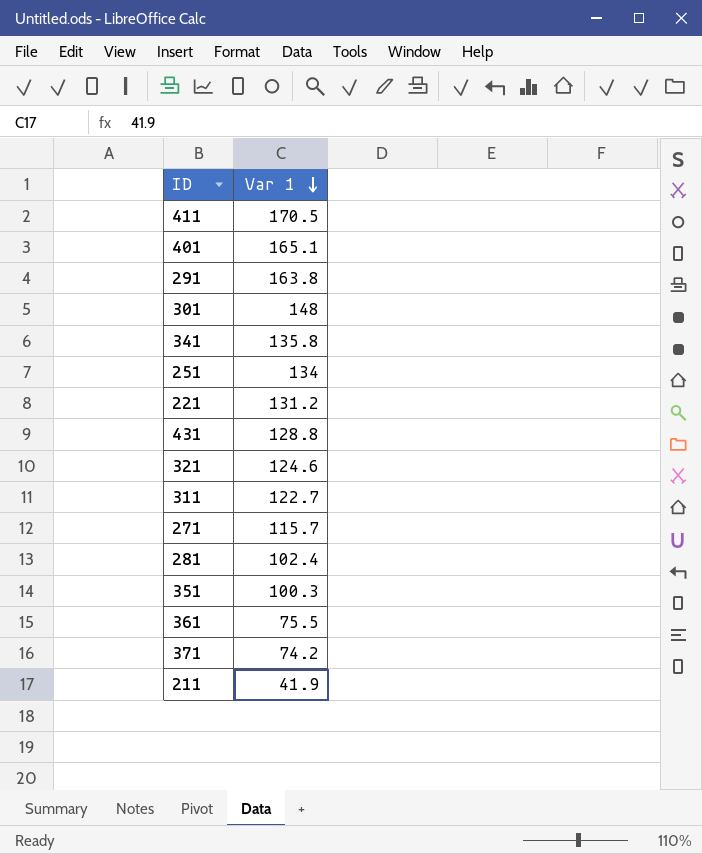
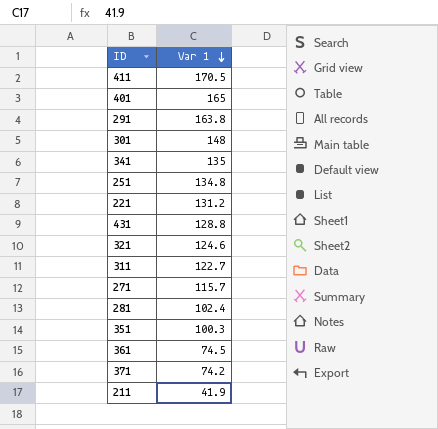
401 | Var 1: 165.1 -> 165
341 | Var 1: 135.8 -> 135
251 | Var 1: 134 -> 134.8
361 | Var 1: 75.5 -> 74.5

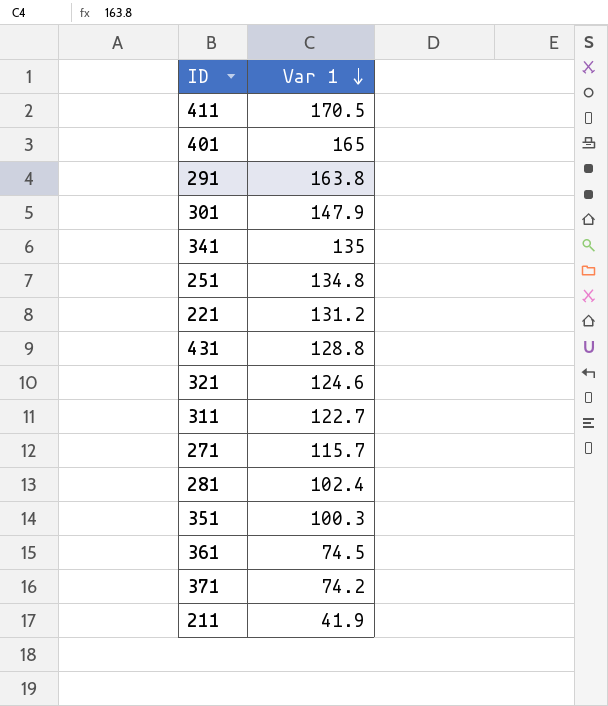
301 | Var 1: 148 -> 147.9

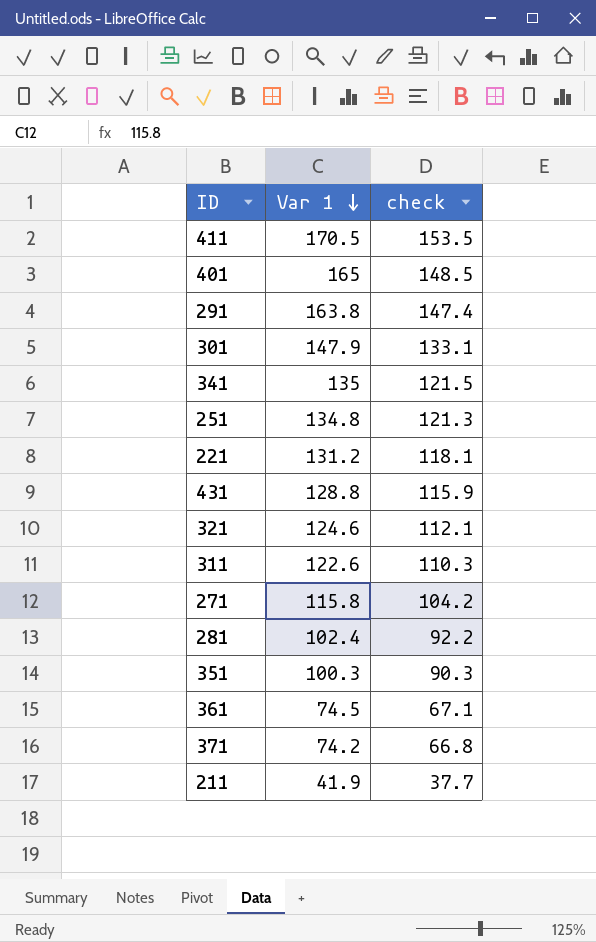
column check | formula: none -> [Var 1] * 0.9
311 | Var 1: 122.7 -> 122.6
271 | Var 1: 115.7 -> 115.8

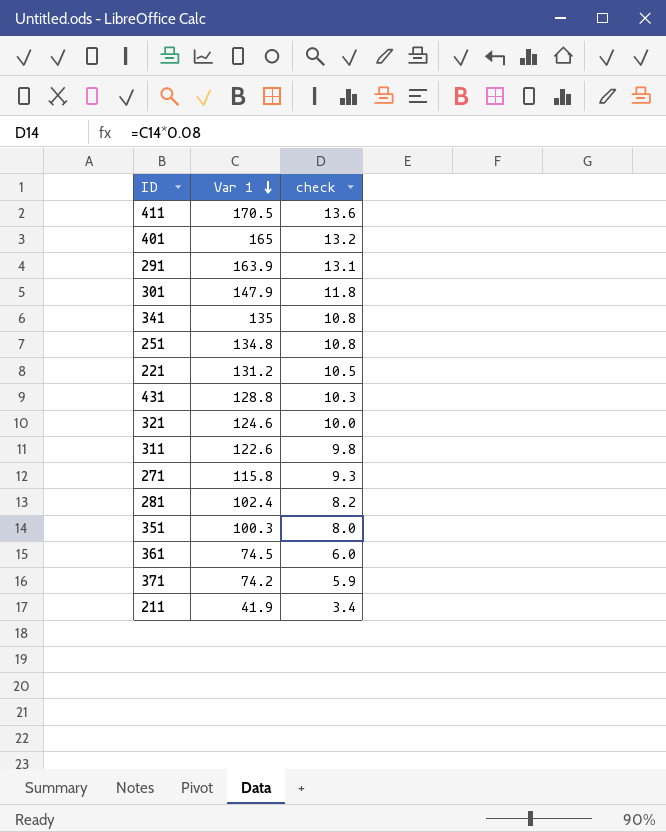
column check | formula: [Var 1] * 0.9 -> [Var 1] * 0.08
291 | Var 1: 163.8 -> 163.9

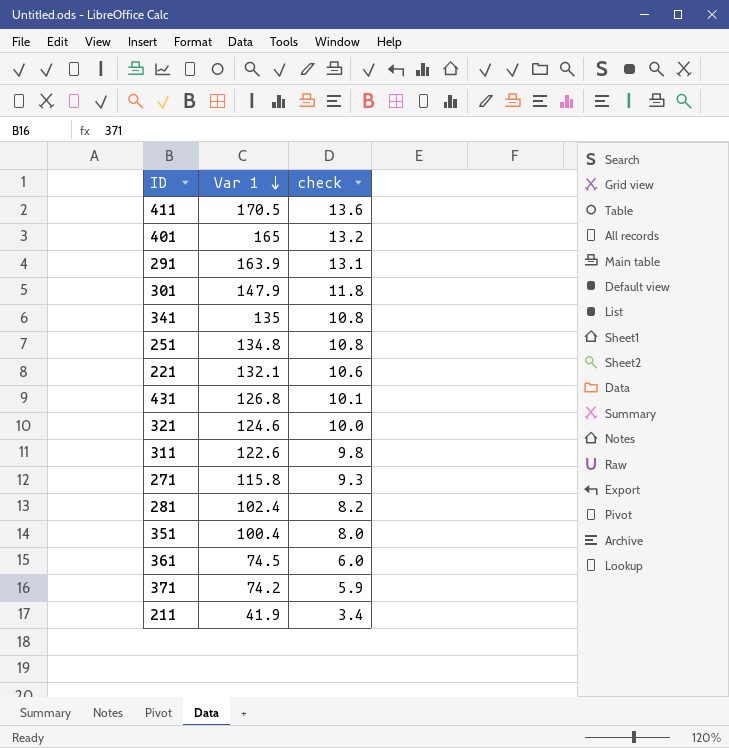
221 | Var 1: 131.2 -> 132.1
221 | check: 10.5 -> 10.6
431 | Var 1: 128.8 -> 126.8
431 | check: 10.3 -> 10.1
351 | Var 1: 100.3 -> 100.4

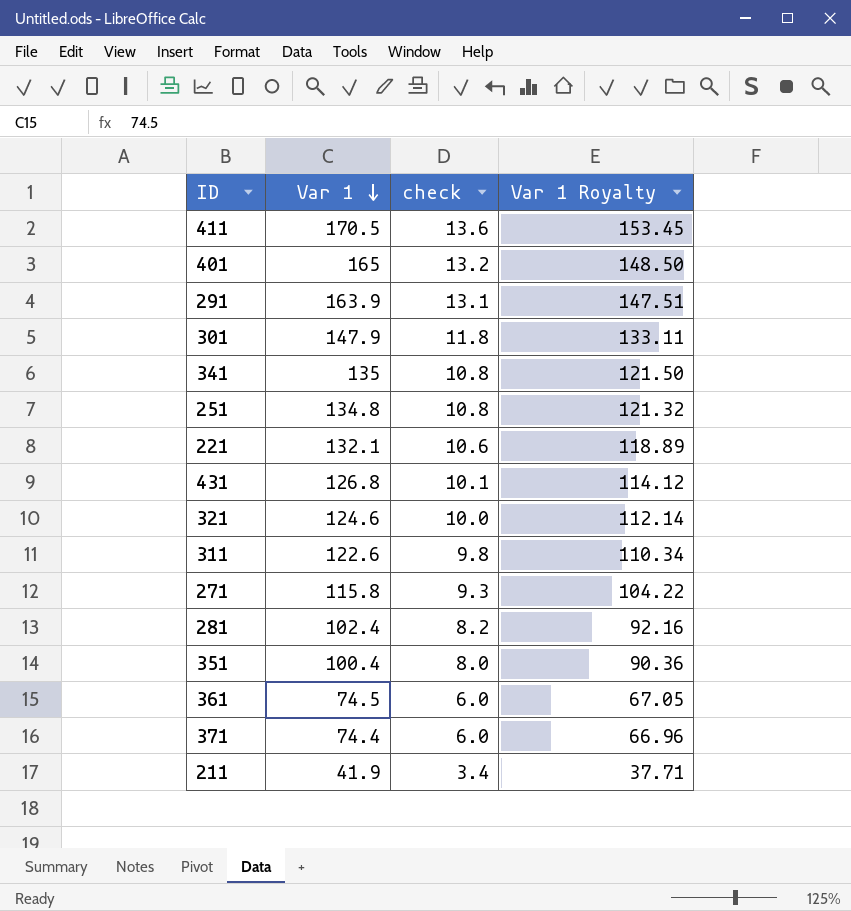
column Var 1 Royalty | formula: none -> [Var 1] * 0.9
371 | Var 1: 74.2 -> 74.4
371 | check: 5.9 -> 6.0

